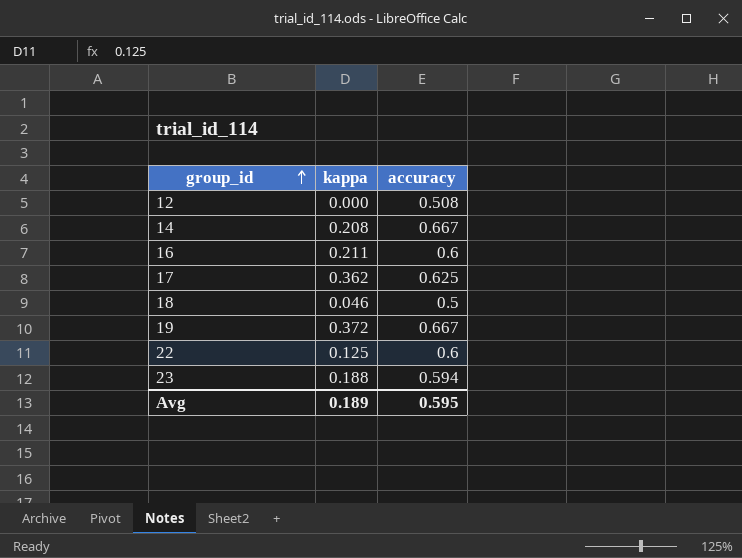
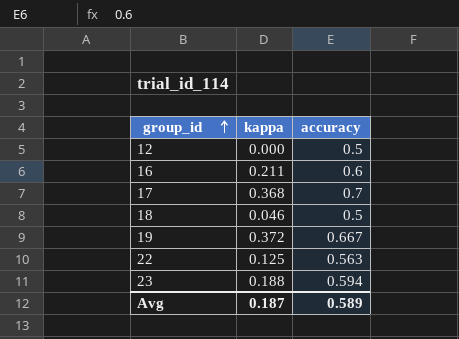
row 14: 0.208 | 0.667 -> none
12 | accuracy: 0.508 -> 0.5
17 | kappa: 0.362 -> 0.368
17 | accuracy: 0.625 -> 0.7
22 | accuracy: 0.6 -> 0.563
Avg | kappa: 0.189 -> 0.187
Avg | accuracy: 0.595 -> 0.589

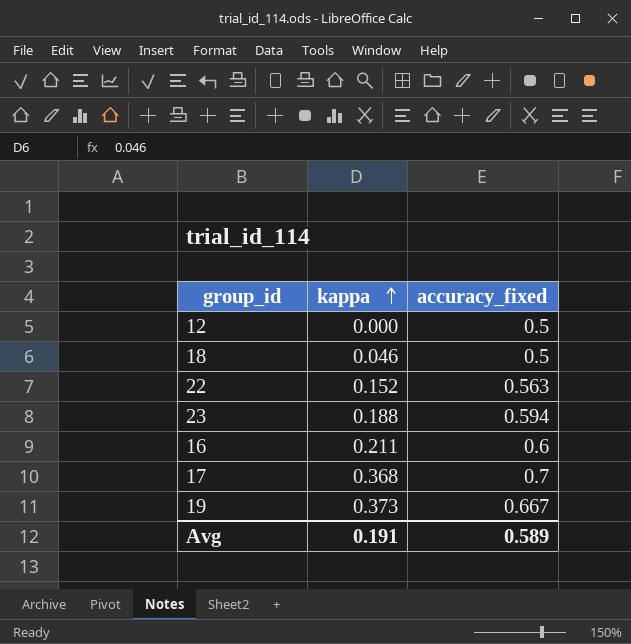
row order: group_id ascending -> kappa ascending
column name: accuracy -> accuracy_fixed
22 | kappa: 0.125 -> 0.152
19 | kappa: 0.372 -> 0.373
Avg | kappa: 0.187 -> 0.191

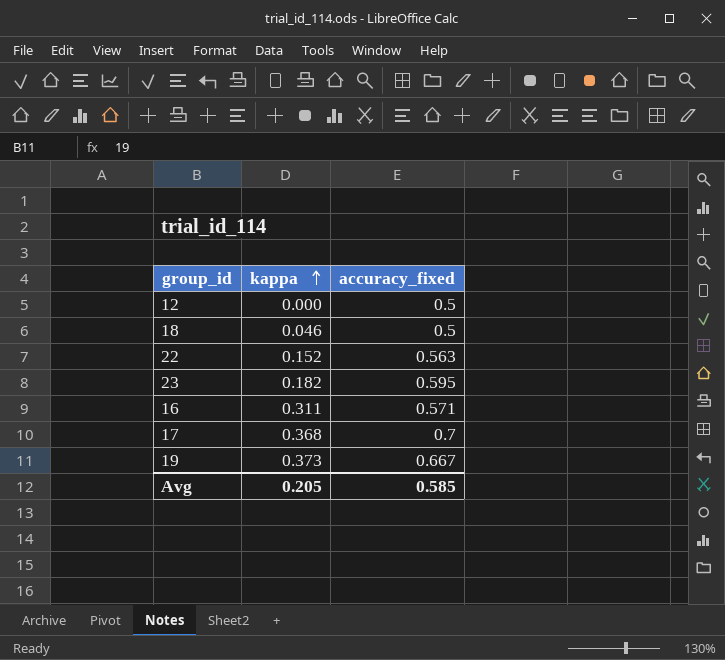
23 | kappa: 0.188 -> 0.182
23 | accuracy_fixed: 0.594 -> 0.595
16 | kappa: 0.211 -> 0.311
16 | accuracy_fixed: 0.6 -> 0.571
Avg | kappa: 0.191 -> 0.205
Avg | accuracy_fixed: 0.589 -> 0.585

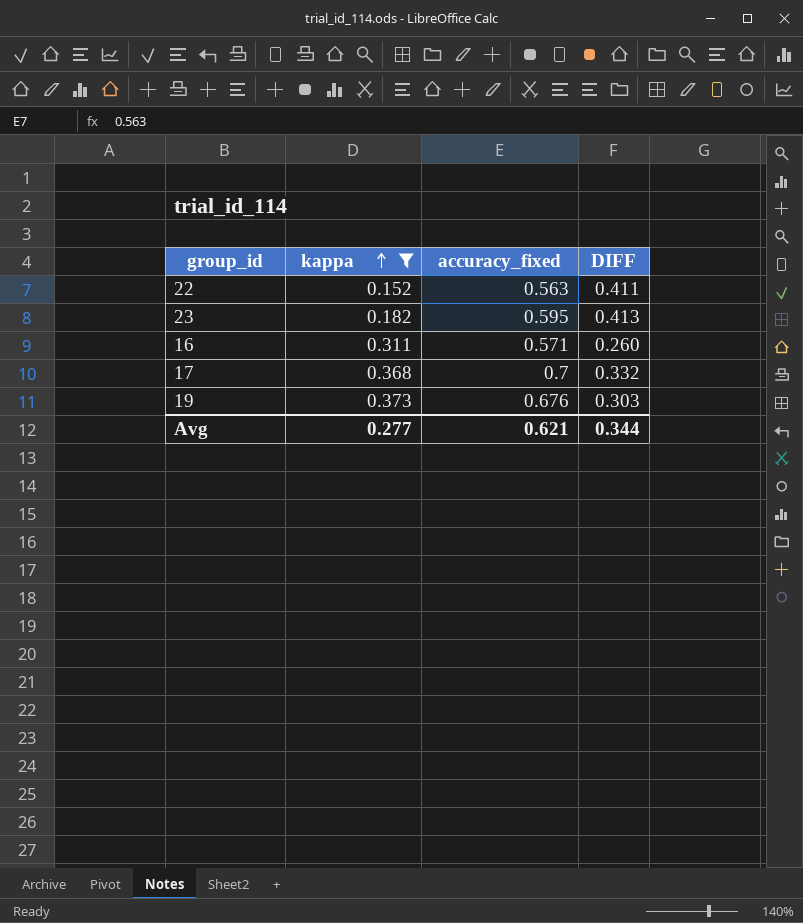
filter: none -> kappa >= 0.152
column DIFF | formula: none -> [accuracy_fixed] - [kappa]
19 | accuracy_fixed: 0.667 -> 0.676
Avg | kappa: 0.205 -> 0.277
Avg | accuracy_fixed: 0.585 -> 0.621

